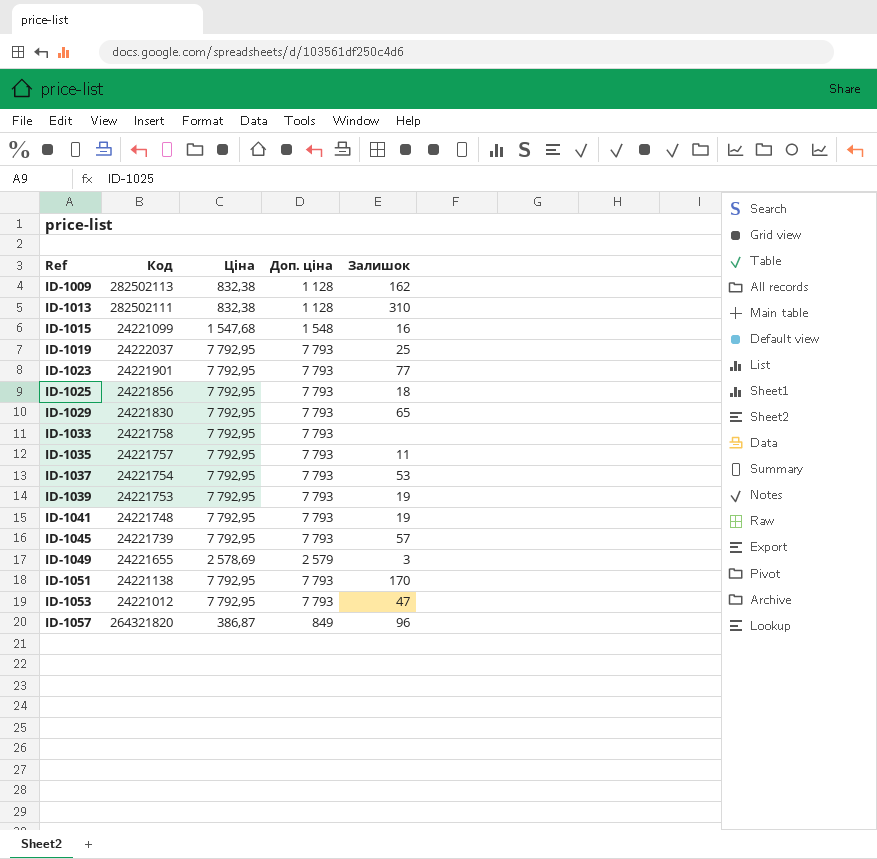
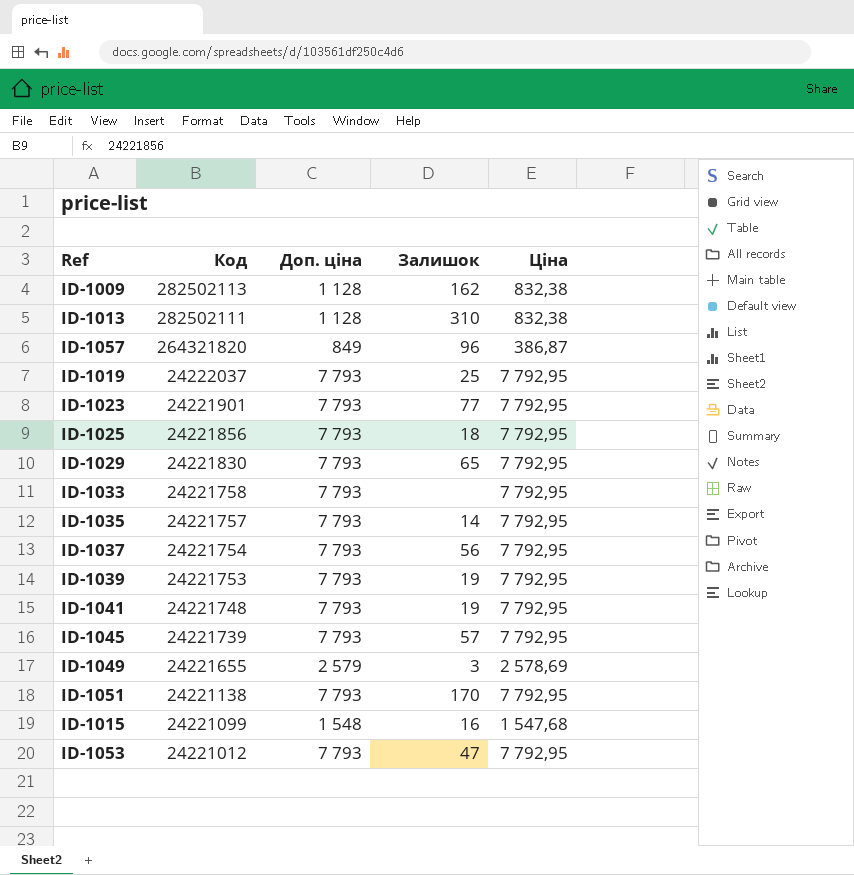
row order: Ref ascending -> Код descending
column Ціна | position: 3 -> 5
ID-1035 | Залишок: 11 -> 14
ID-1037 | Залишок: 53 -> 56

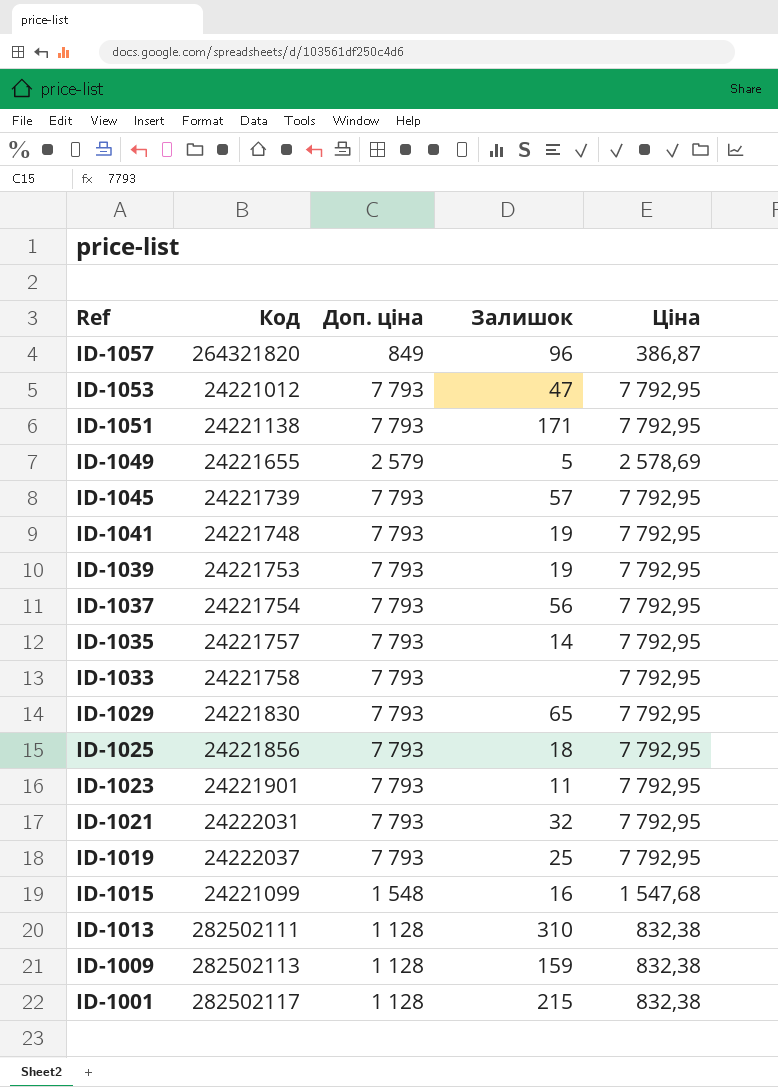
row order: Код descending -> Ref descending
ID-1051 | Залишок: 170 -> 171
ID-1049 | Залишок: 3 -> 5
ID-1023 | Залишок: 77 -> 11
row ID-1021: none -> 24222031 | 7 793 | 32 | 7 792,95
ID-1009 | Залишок: 162 -> 159
row ID-1001: none -> 282502117 | 1 128 | 215 | 832,38

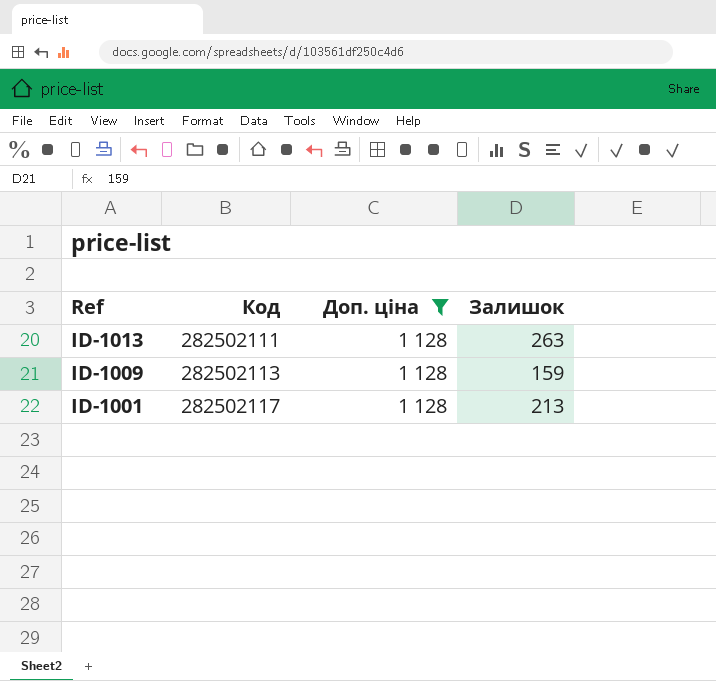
filter: none -> Доп. ціна = 1 128
column Ціна | position: 5 -> none
ID-1013 | Залишок: 310 -> 263
ID-1001 | Залишок: 215 -> 213

